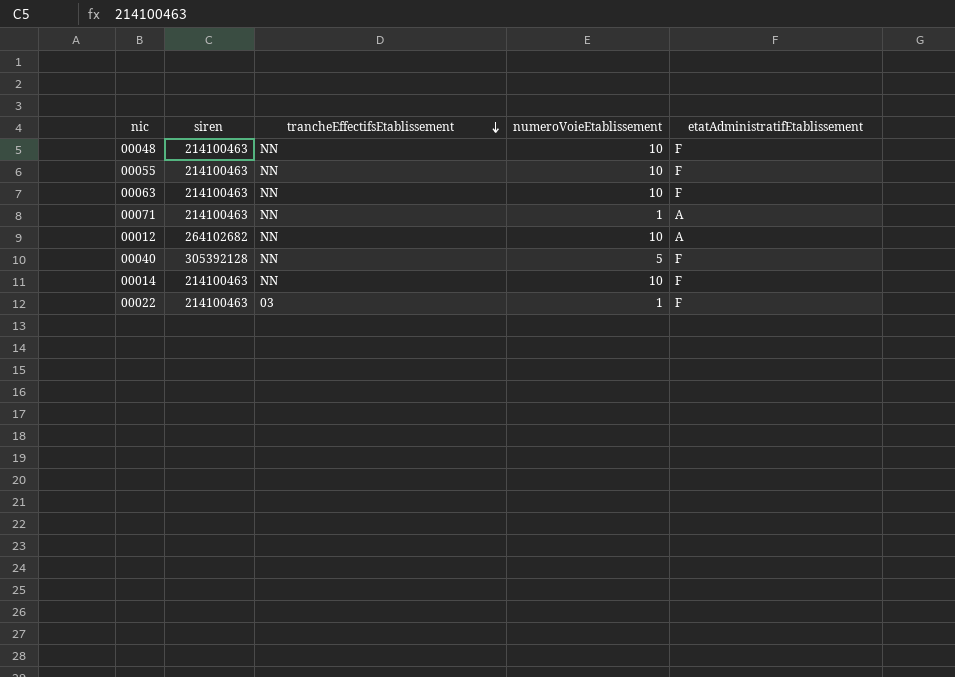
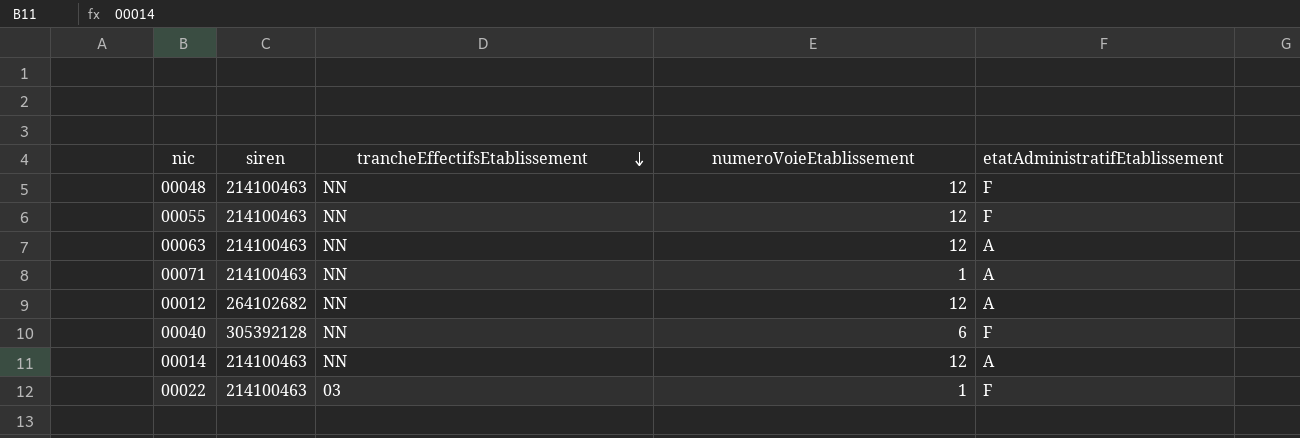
00048 | numeroVoieEtablissement: 10 -> 12
00055 | numeroVoieEtablissement: 10 -> 12
00063 | numeroVoieEtablissement: 10 -> 12
00063 | etatAdministratifEtablissement: F -> A
00012 | numeroVoieEtablissement: 10 -> 12
00040 | numeroVoieEtablissement: 5 -> 6
00014 | numeroVoieEtablissement: 10 -> 12
00014 | etatAdministratifEtablissement: F -> A

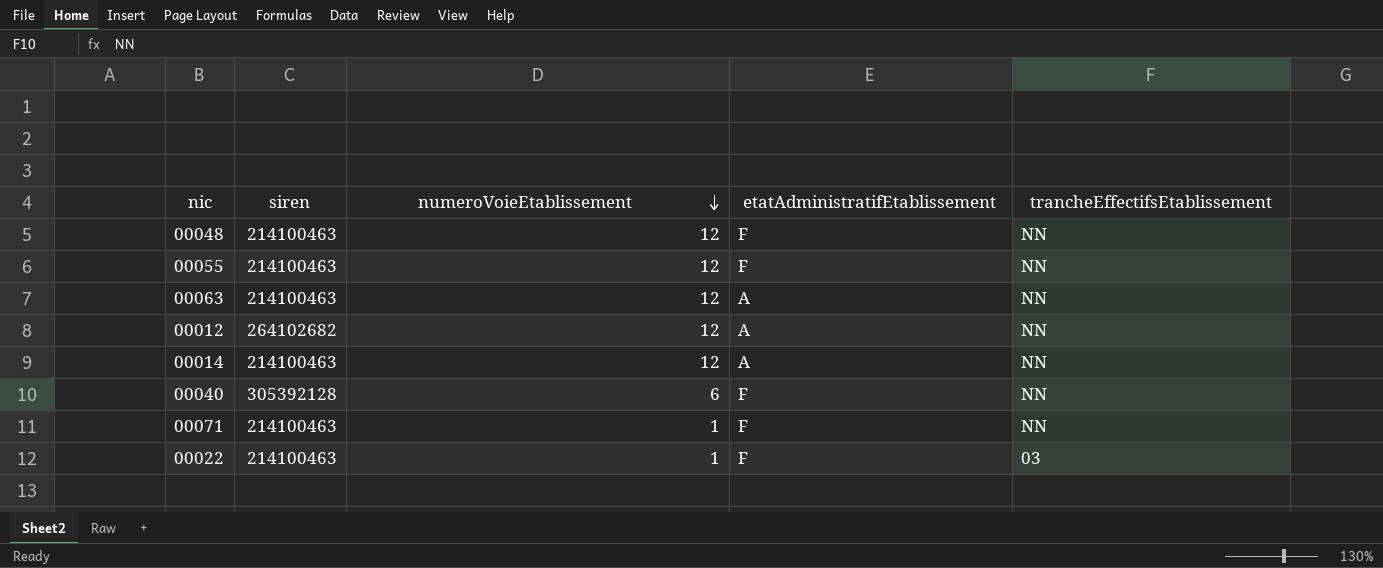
row order: trancheEffectifsEtablissement descending -> numeroVoieEtablissement descending
column trancheEffectifsEtablissement | position: 3 -> 5
00071 | etatAdministratifEtablissement: A -> F

